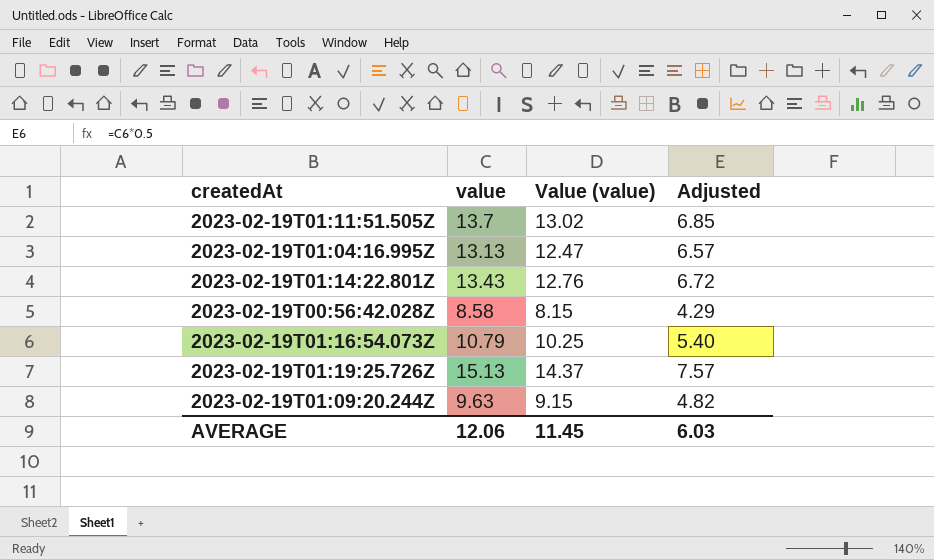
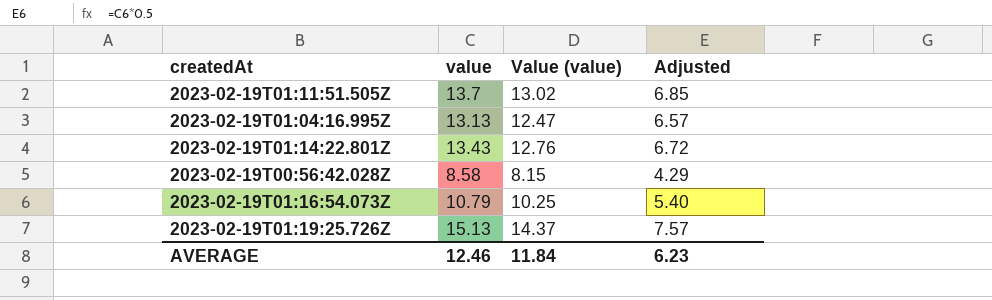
row 2023-02-19T01:09:20.244Z: 9.63 | 9.15 | 4.82 -> none
AVERAGE | value: 12.06 -> 12.46
AVERAGE | Value (value): 11.45 -> 11.84
AVERAGE | Adjusted: 6.03 -> 6.23

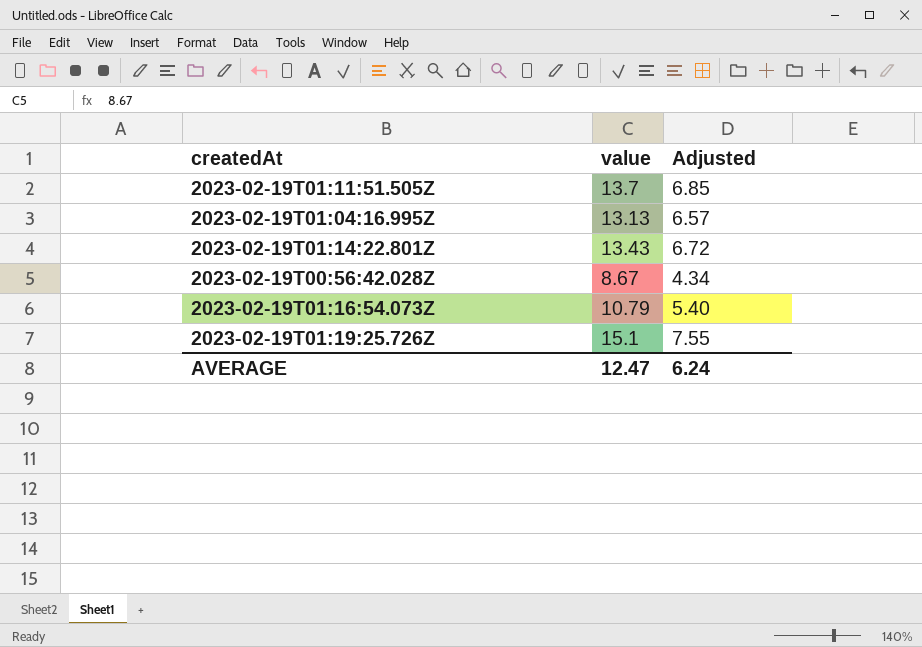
column Value (value) | formula: [value] * 0.95 -> none
2023-02-19T00:56:42.028Z | value: 8.58 -> 8.67
2023-02-19T00:56:42.028Z | Adjusted: 4.29 -> 4.34
2023-02-19T01:19:25.726Z | value: 15.13 -> 15.1
2023-02-19T01:19:25.726Z | Adjusted: 7.57 -> 7.55
AVERAGE | value: 12.46 -> 12.47
AVERAGE | Adjusted: 6.23 -> 6.24

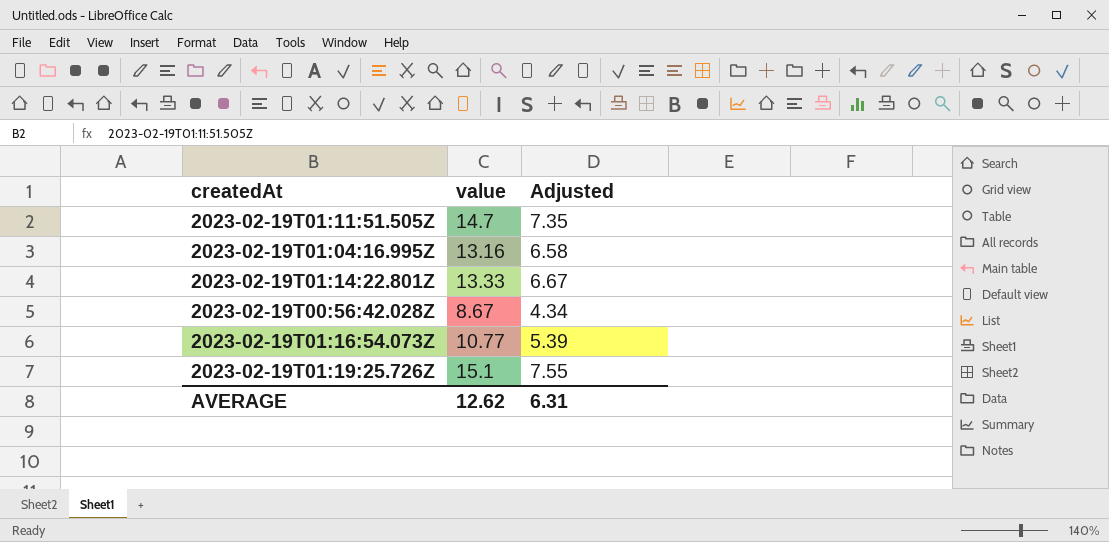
2023-02-19T01:11:51.505Z | value: 13.7 -> 14.7
2023-02-19T01:11:51.505Z | Adjusted: 6.85 -> 7.35
2023-02-19T01:04:16.995Z | value: 13.13 -> 13.16
2023-02-19T01:04:16.995Z | Adjusted: 6.57 -> 6.58
2023-02-19T01:14:22.801Z | value: 13.43 -> 13.33
2023-02-19T01:14:22.801Z | Adjusted: 6.72 -> 6.67
2023-02-19T01:16:54.073Z | value: 10.79 -> 10.77
2023-02-19T01:16:54.073Z | Adjusted: 5.40 -> 5.39
AVERAGE | value: 12.47 -> 12.62
AVERAGE | Adjusted: 6.24 -> 6.31

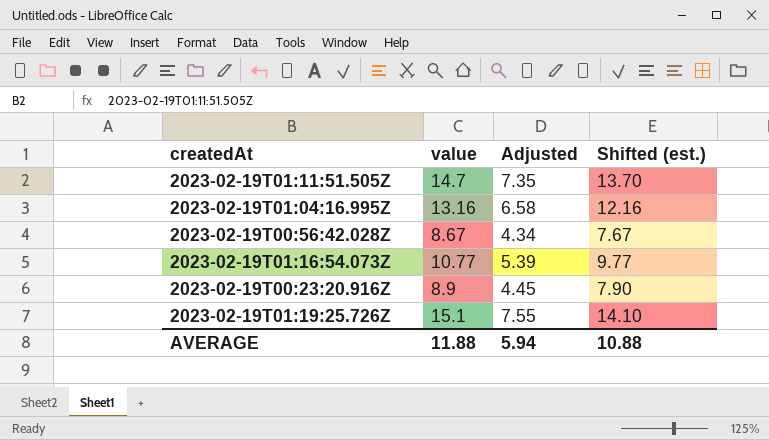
column Shifted (est.) | formula: none -> [value] - 1
row 2023-02-19T01:14:22.801Z: 13.33 | 6.67 -> none
row 2023-02-19T00:23:20.916Z: none -> 8.9 | 4.45 | 7.90
AVERAGE | value: 12.62 -> 11.88
AVERAGE | Adjusted: 6.31 -> 5.94

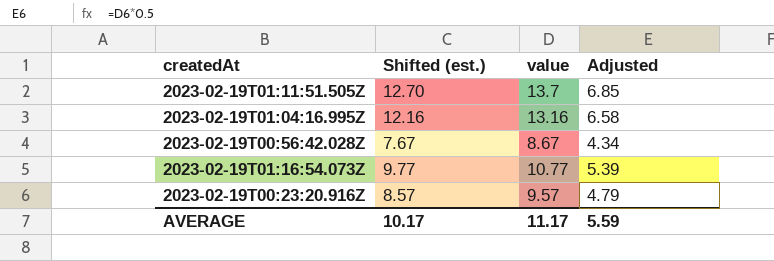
column Shifted (est.) | position: 4 -> 2
row 2023-02-19T01:19:25.726Z: 15.1 | 7.55 | 14.10 -> none
2023-02-19T01:11:51.505Z | Shifted (est.): 13.70 -> 12.70
2023-02-19T01:11:51.505Z | value: 14.7 -> 13.7
2023-02-19T01:11:51.505Z | Adjusted: 7.35 -> 6.85
2023-02-19T00:23:20.916Z | Shifted (est.): 7.90 -> 8.57
2023-02-19T00:23:20.916Z | value: 8.9 -> 9.57
2023-02-19T00:23:20.916Z | Adjusted: 4.45 -> 4.79
AVERAGE | Shifted (est.): 10.88 -> 10.17
AVERAGE | value: 11.88 -> 11.17
AVERAGE | Adjusted: 5.94 -> 5.59

